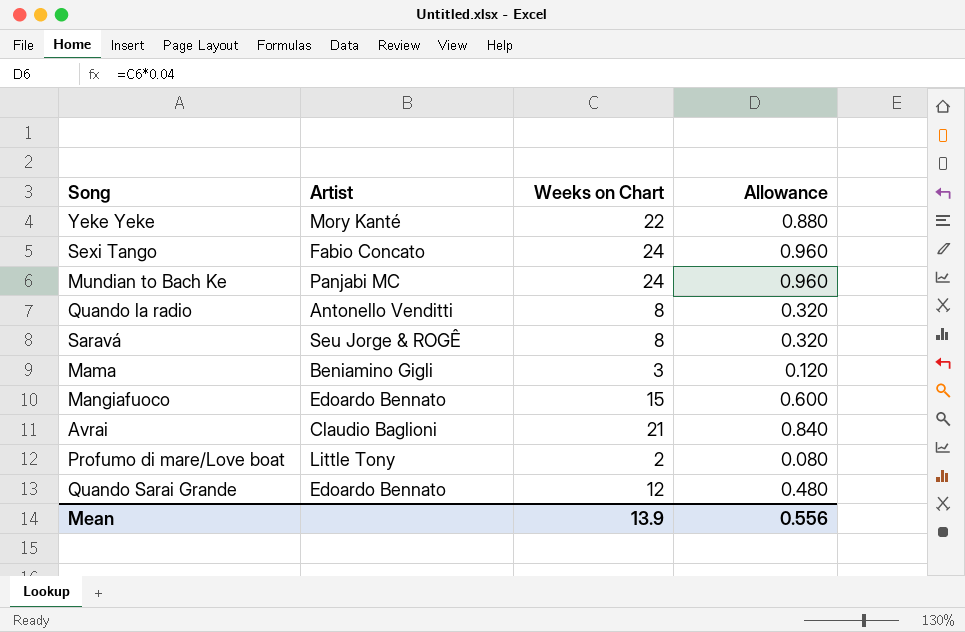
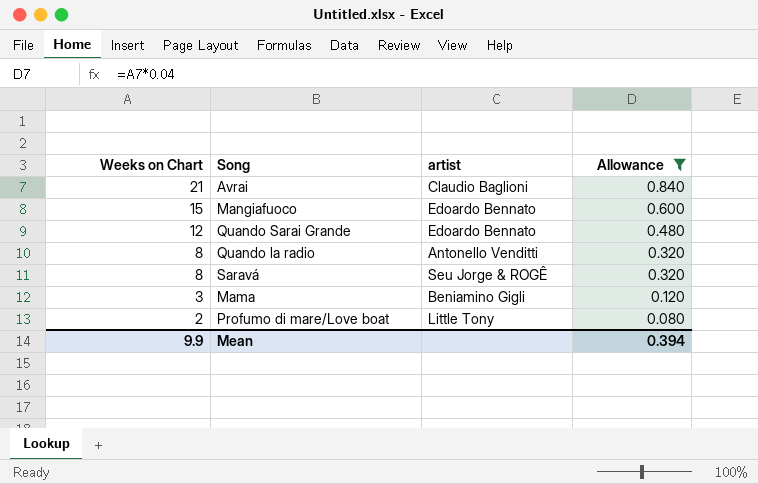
filter: none -> Allowance <= 0.840
row order: none -> Weeks on Chart descending
column Weeks on Chart | position: 3 -> 1
column name: Artist -> artist
Mean | Weeks on Chart: 13.9 -> 9.9
Mean | Allowance: 0.556 -> 0.394

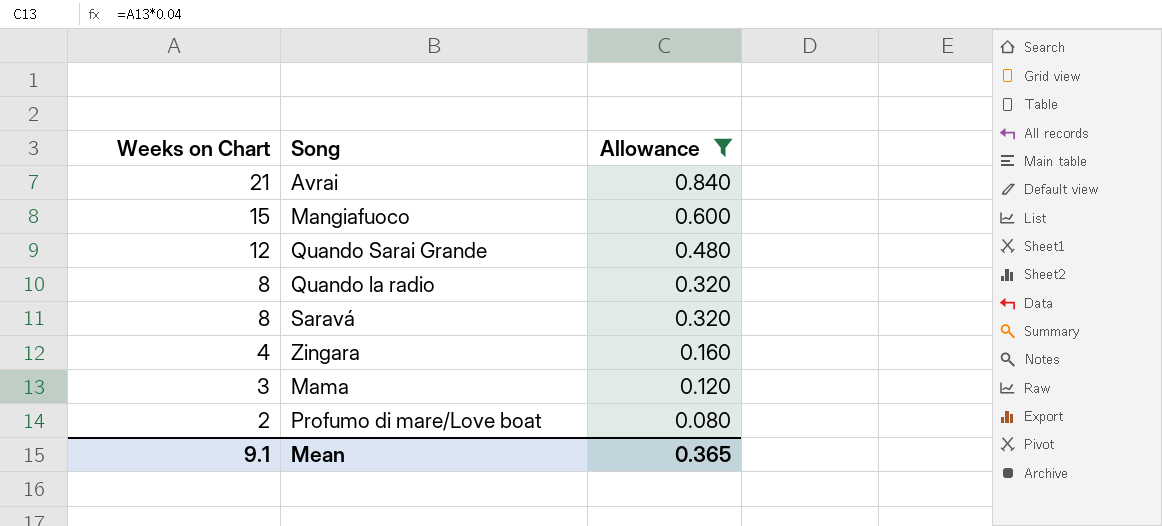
column artist | position: 3 -> none
row Zingara: none -> 4 | 0.160
Mean | Weeks on Chart: 9.9 -> 9.1
Mean | Allowance: 0.394 -> 0.365

